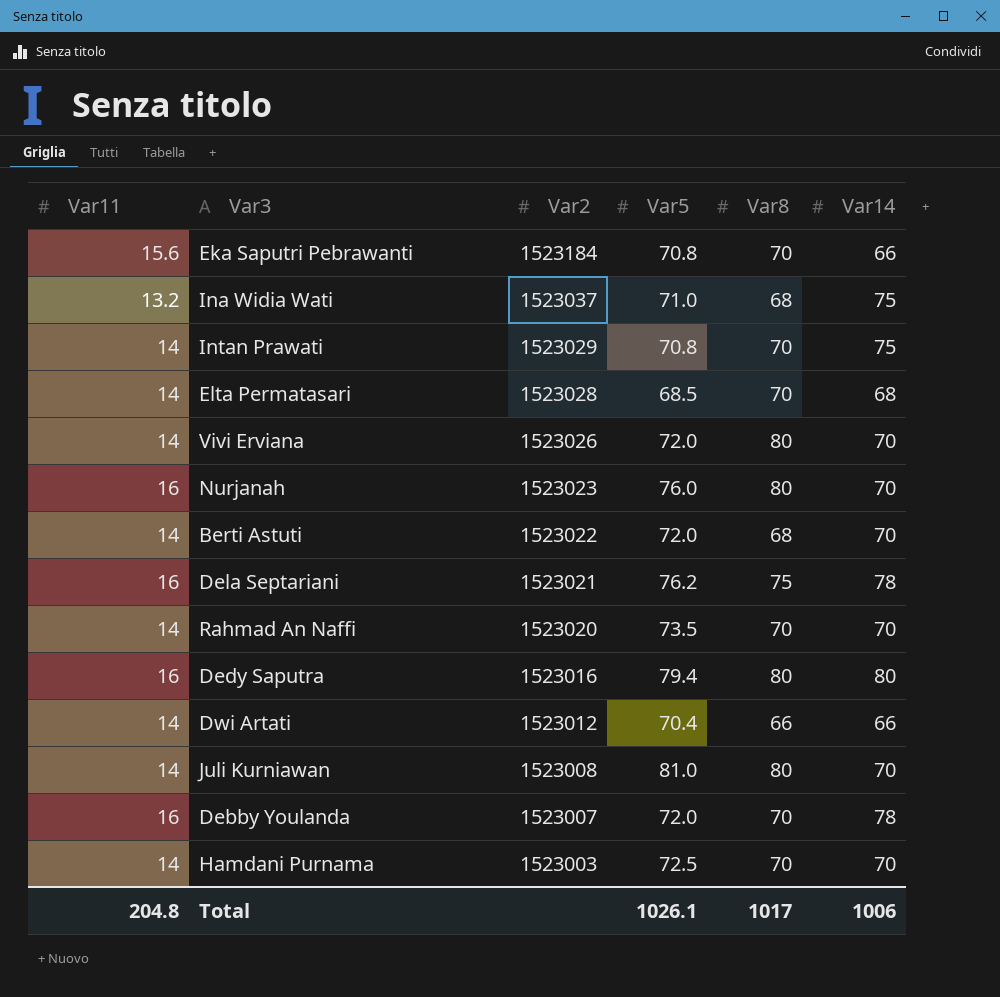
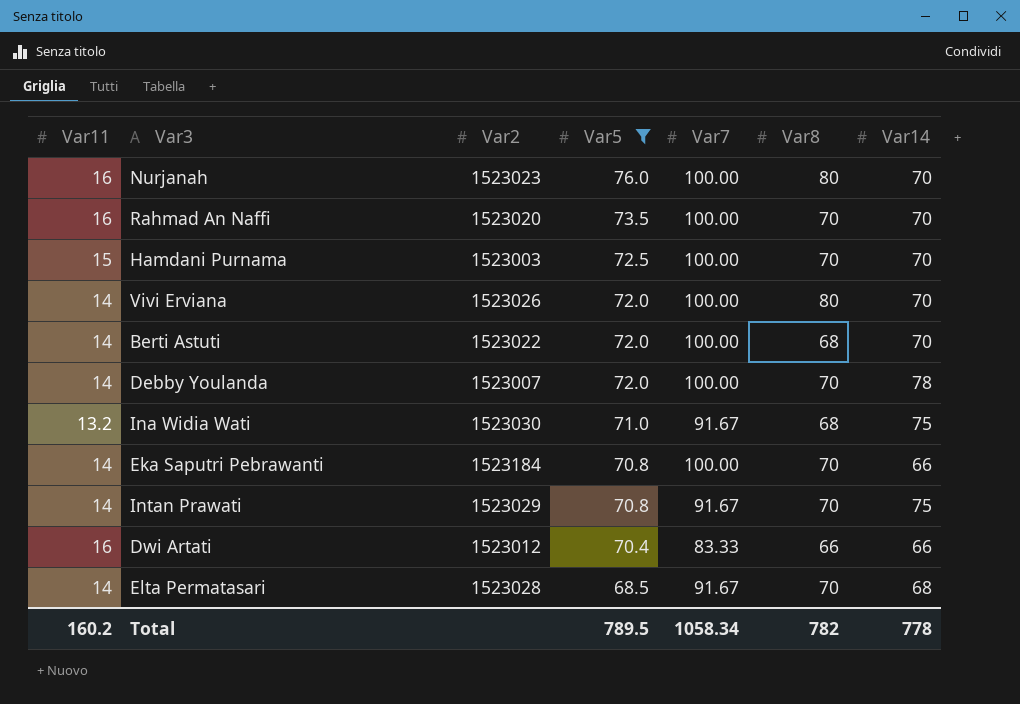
filter: none -> Var5 <= 76.0
row order: Var2 descending -> Var5 descending
column Var7 | position: none -> 5
Rahmad An Naffi | Var11: 14 -> 16
Hamdani Purnama | Var11: 14 -> 15
Debby Youlanda | Var11: 16 -> 14
Ina Widia Wati | Var2: 1523037 -> 1523030
Eka Saputri Pebrawanti | Var11: 15.6 -> 14
Dwi Artati | Var11: 14 -> 16
Total | Var11: 204.8 -> 160.2
Total | Var5: 1026.1 -> 789.5
Total | Var8: 1017 -> 782
Total | Var14: 1006 -> 778

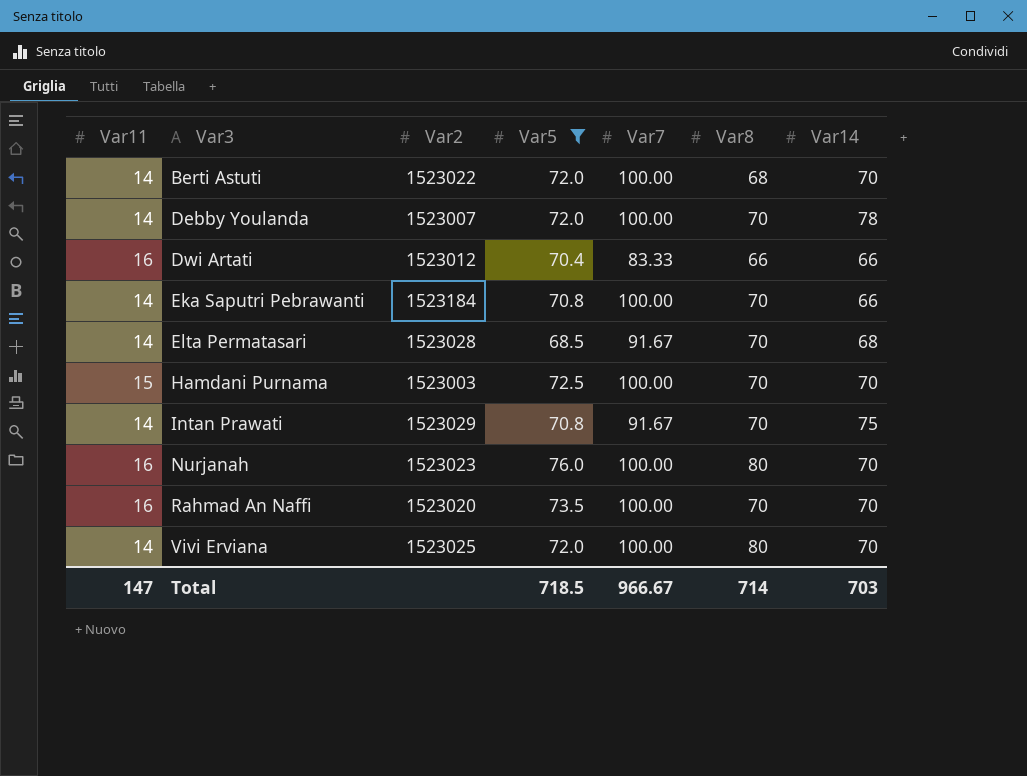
row order: Var5 descending -> Var3 ascending
row Ina Widia Wati: 13.2 | 1523030 | 71.0 | 91.67 | 68 | 75 -> none
Vivi Erviana | Var2: 1523026 -> 1523025
Total | Var11: 160.2 -> 147
Total | Var5: 789.5 -> 718.5
Total | Var7: 1058.34 -> 966.67
Total | Var8: 782 -> 714
Total | Var14: 778 -> 703

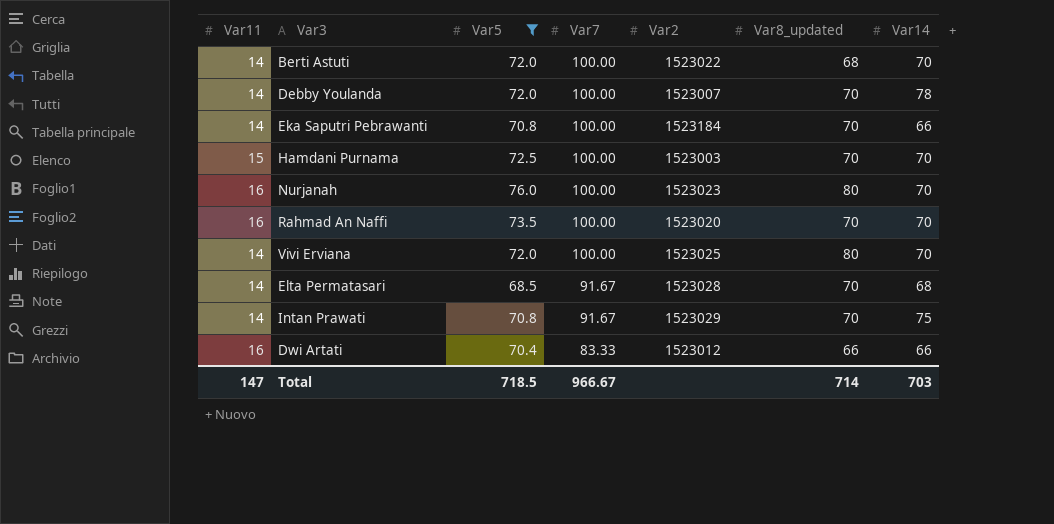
row order: Var3 ascending -> Var7 descending
column Var2 | position: 3 -> 5
column name: Var8 -> Var8_updated

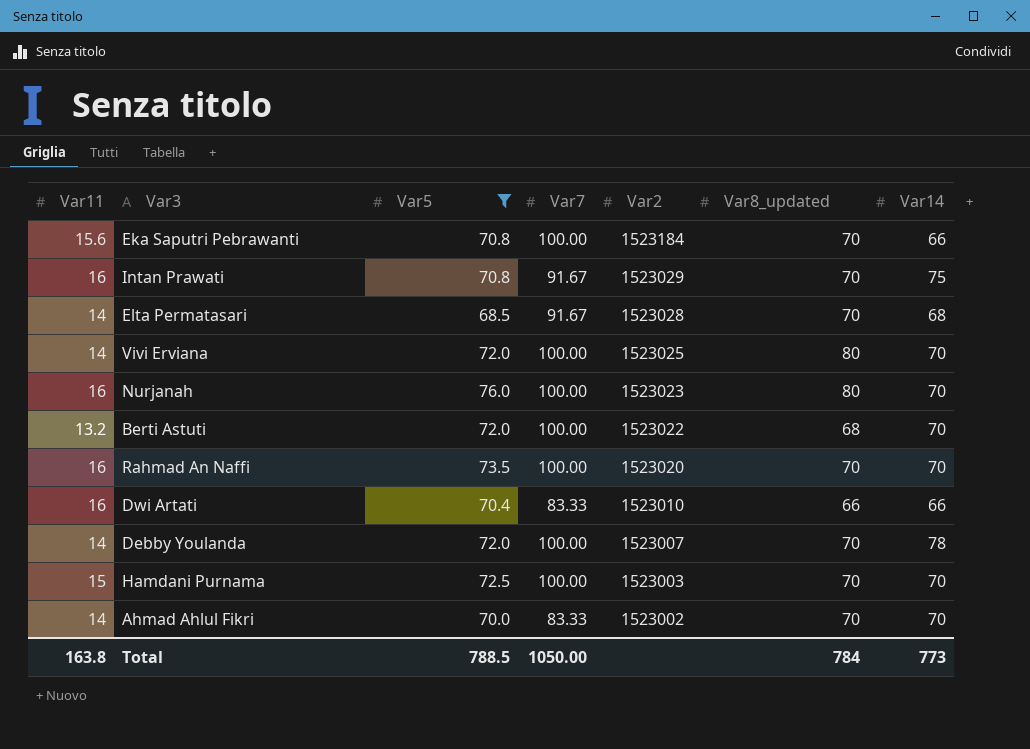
row order: Var7 descending -> Var2 descending
Eka Saputri Pebrawanti | Var11: 14 -> 15.6
Intan Prawati | Var11: 14 -> 16
Berti Astuti | Var11: 14 -> 13.2
Dwi Artati | Var2: 1523012 -> 1523010
row Ahmad Ahlul Fikri: none -> 14 | 70.0 | 83.33 | 1523002 | 70 | 70
Total | Var11: 147 -> 163.8
Total | Var5: 718.5 -> 788.5
Total | Var7: 966.67 -> 1050.00
Total | Var8_updated: 714 -> 784
Total | Var14: 703 -> 773

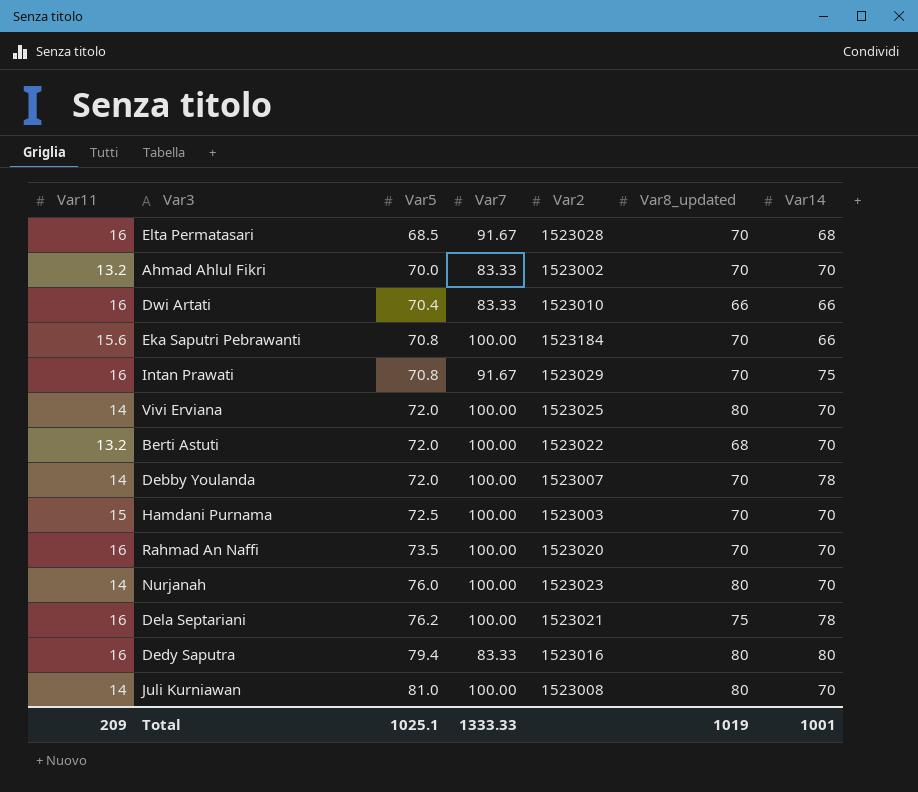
filter: Var5 <= 76.0 -> none
row order: Var2 descending -> Var5 ascending
Elta Permatasari | Var11: 14 -> 16
Ahmad Ahlul Fikri | Var11: 14 -> 13.2
Nurjanah | Var11: 16 -> 14
Total | Var11: 163.8 -> 209
Total | Var5: 788.5 -> 1025.1
Total | Var7: 1050.00 -> 1333.33
Total | Var8_updated: 784 -> 1019
Total | Var14: 773 -> 1001

